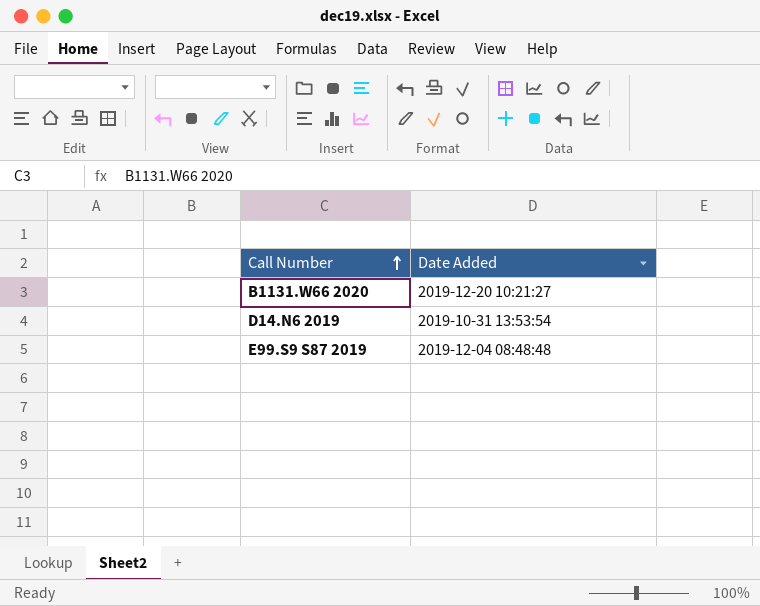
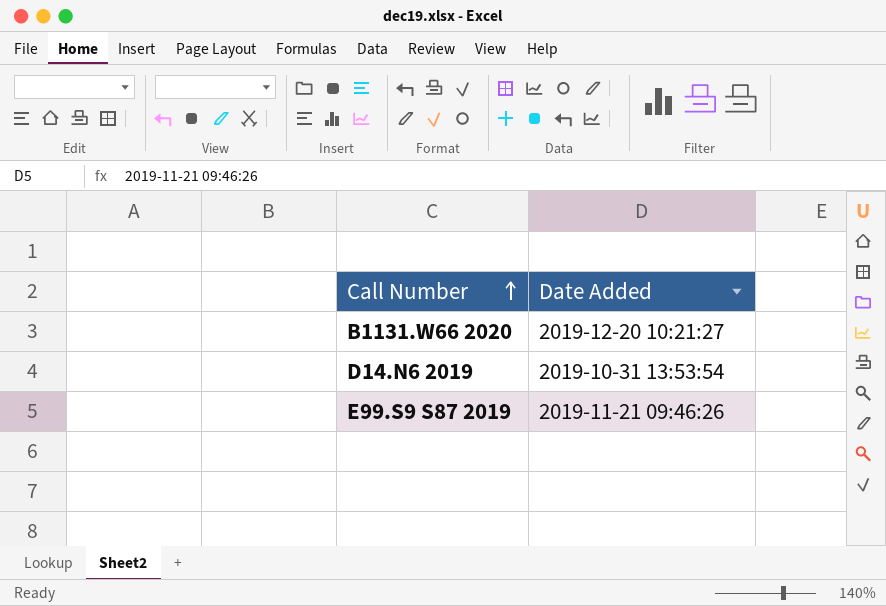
E99.S9 S87 2019 | Date Added: 2019-12-04 08:48:48 -> 2019-11-21 09:46:26

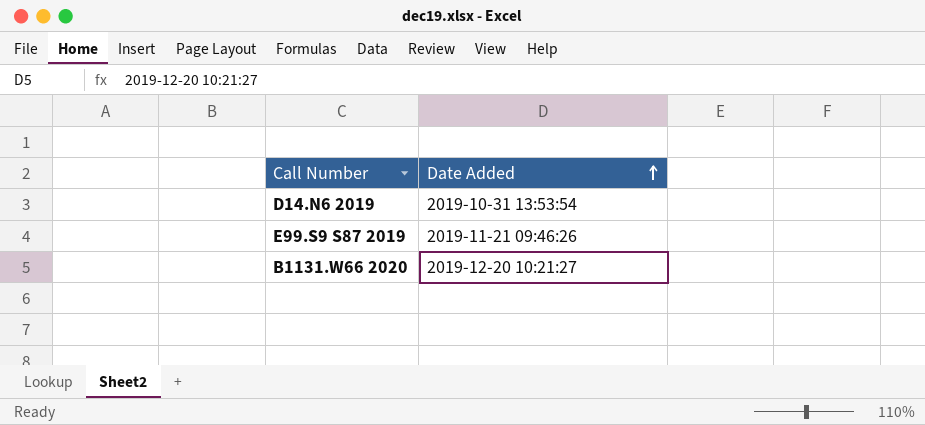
row order: Call Number ascending -> Date Added ascending

